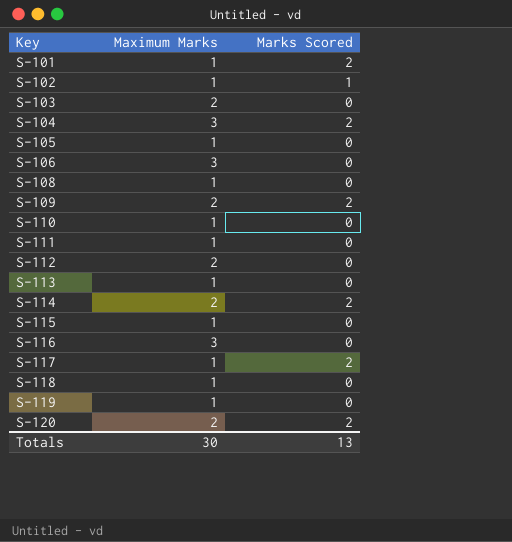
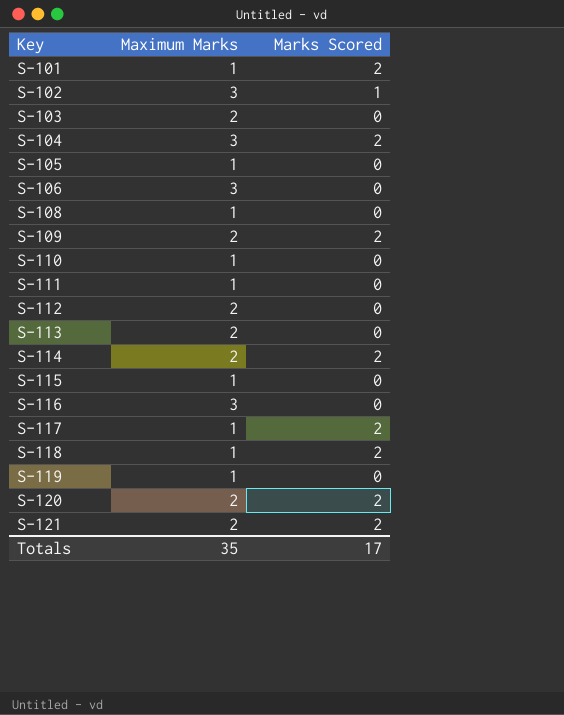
S-102 | Maximum Marks: 1 -> 3
S-113 | Maximum Marks: 1 -> 2
S-118 | Marks Scored: 0 -> 2
row S-121: none -> 2 | 2
Totals | Maximum Marks: 30 -> 35
Totals | Marks Scored: 13 -> 17

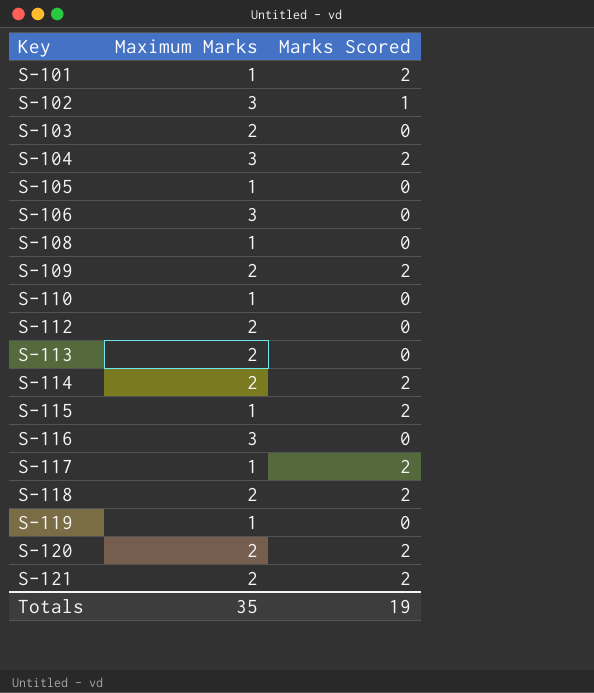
row S-111: 1 | 0 -> none
S-115 | Marks Scored: 0 -> 2
S-118 | Maximum Marks: 1 -> 2
Totals | Marks Scored: 17 -> 19

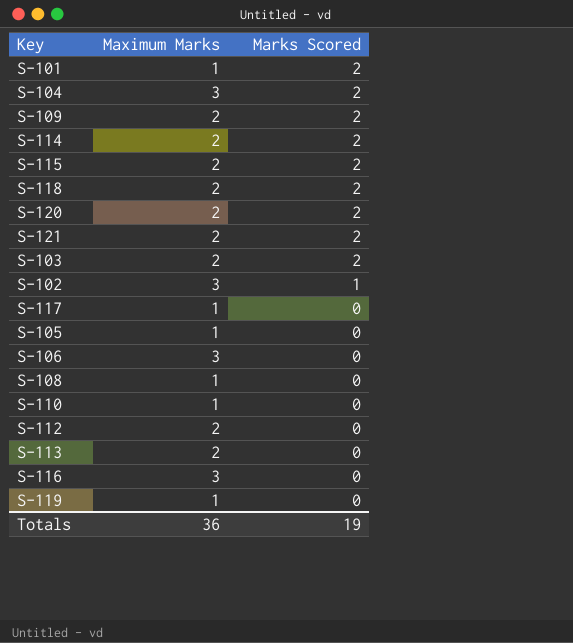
row order: Key ascending -> Marks Scored descending
S-115 | Maximum Marks: 1 -> 2
S-103 | Marks Scored: 0 -> 2
S-117 | Marks Scored: 2 -> 0
Totals | Maximum Marks: 35 -> 36

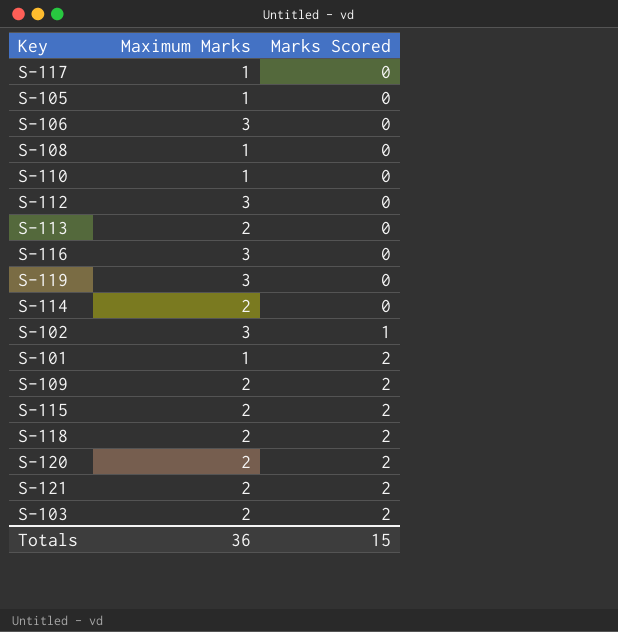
row order: Marks Scored descending -> Marks Scored ascending
row S-104: 3 | 2 -> none
S-112 | Maximum Marks: 2 -> 3
S-119 | Maximum Marks: 1 -> 3
S-114 | Marks Scored: 2 -> 0
Totals | Marks Scored: 19 -> 15

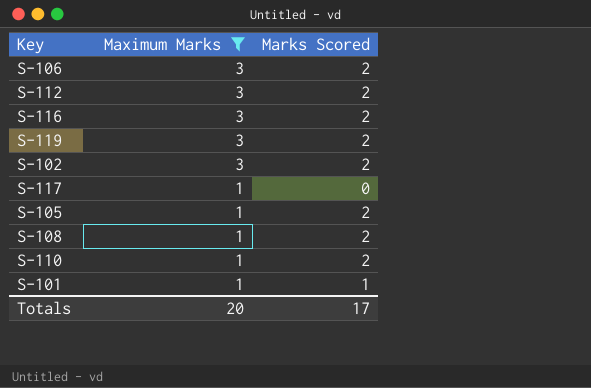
filter: none -> Maximum Marks != 2
row order: Marks Scored ascending -> Maximum Marks descending
S-106 | Marks Scored: 0 -> 2
S-112 | Marks Scored: 0 -> 2
S-116 | Marks Scored: 0 -> 2
S-119 | Marks Scored: 0 -> 2
S-102 | Marks Scored: 1 -> 2
S-105 | Marks Scored: 0 -> 2
S-108 | Marks Scored: 0 -> 2
S-110 | Marks Scored: 0 -> 2
S-101 | Marks Scored: 2 -> 1
Totals | Maximum Marks: 36 -> 20
Totals | Marks Scored: 15 -> 17

